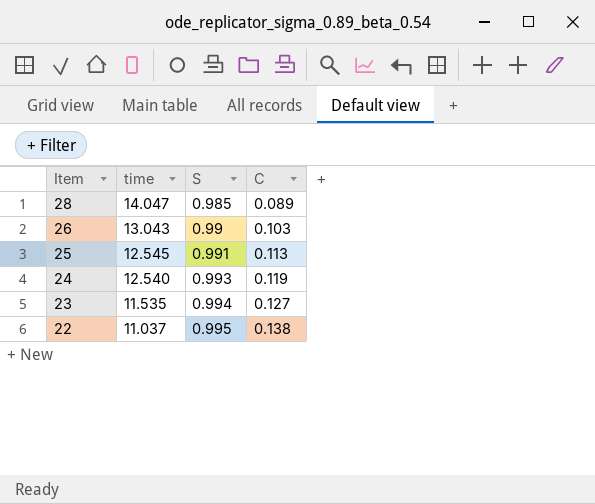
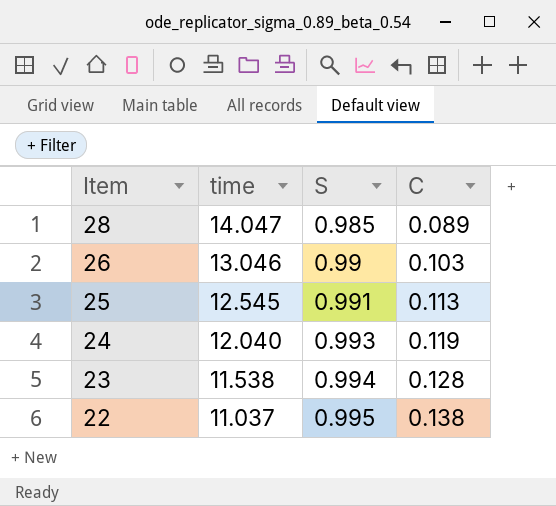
26 | time: 13.043 -> 13.046
24 | time: 12.540 -> 12.040
23 | time: 11.535 -> 11.538
23 | C: 0.127 -> 0.128

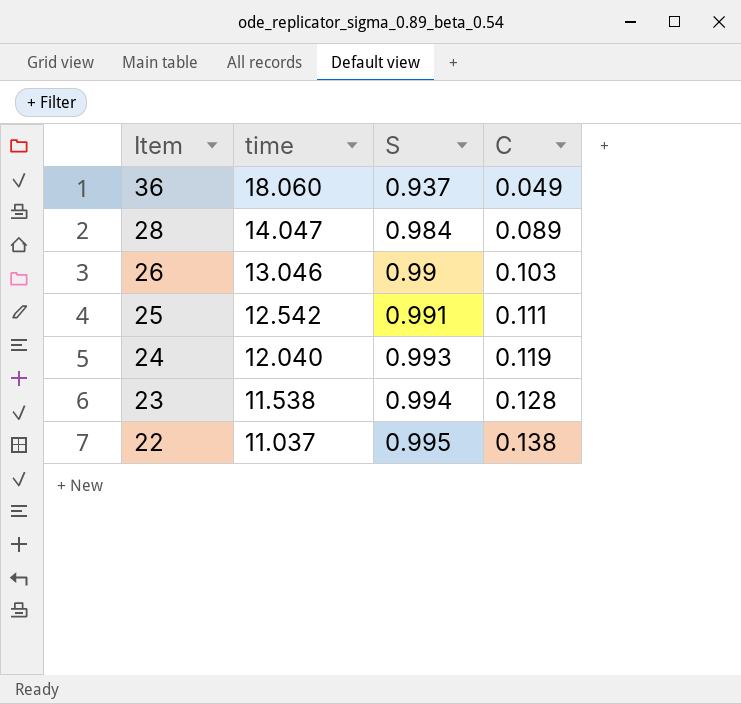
row 36: none -> 18.060 | 0.937 | 0.049
28 | S: 0.985 -> 0.984
25 | time: 12.545 -> 12.542
25 | C: 0.113 -> 0.111

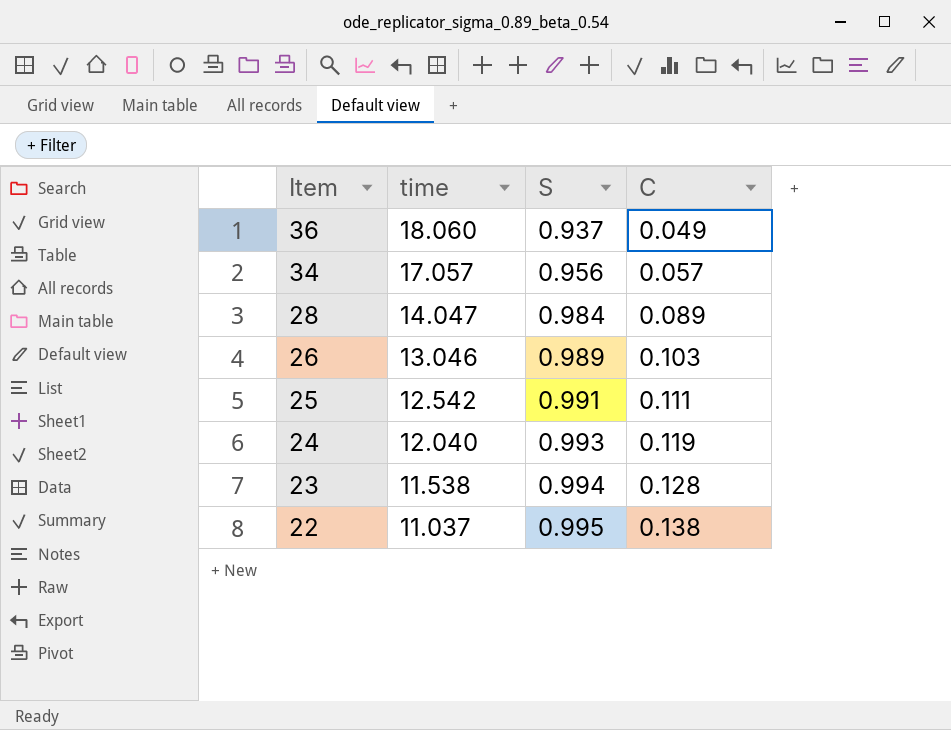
row 34: none -> 17.057 | 0.956 | 0.057
26 | S: 0.99 -> 0.989

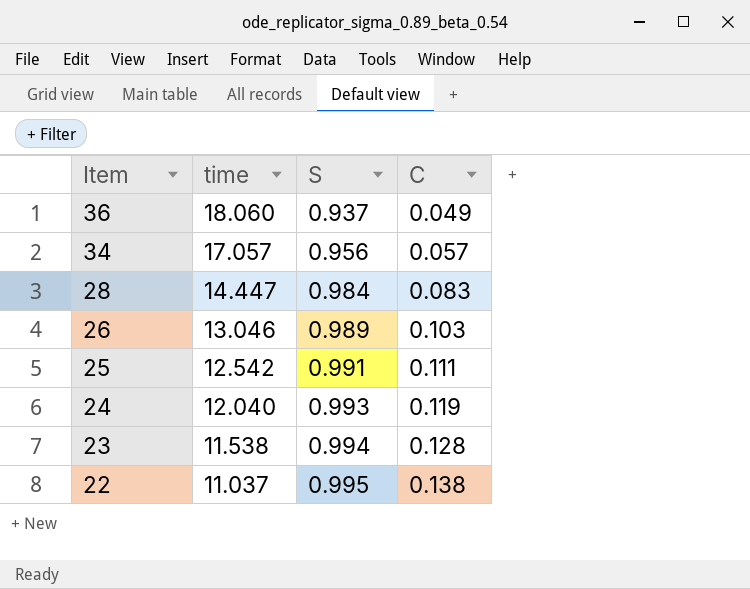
28 | time: 14.047 -> 14.447
28 | C: 0.089 -> 0.083

